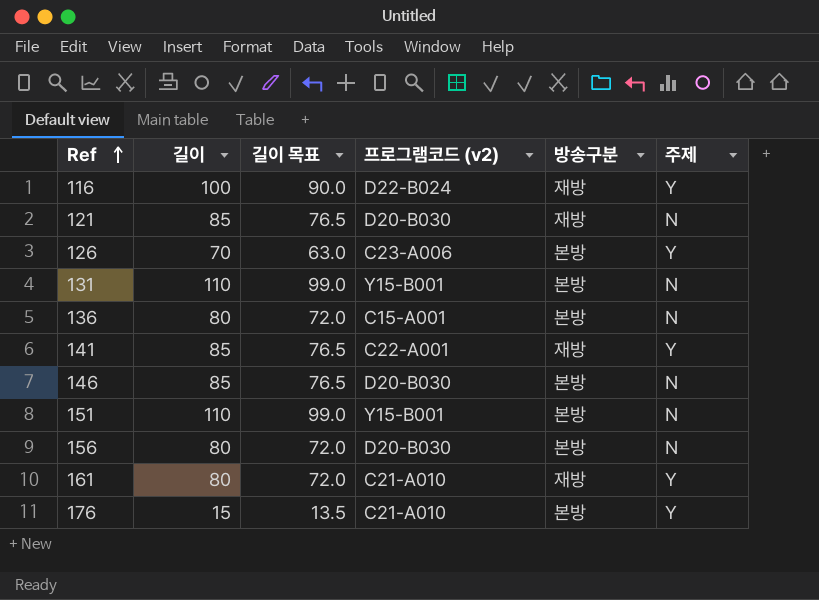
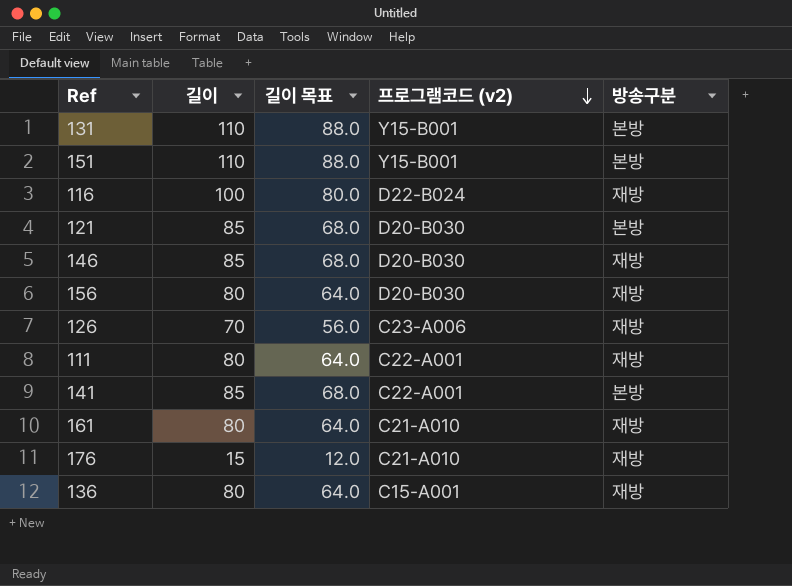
row order: Ref ascending -> 프로그램코드 (v2) descending
column 주제 | position: 6 -> none
column 길이 목표 | formula: [길이] * 0.9 -> [길이] * 0.8
121 | 방송구분: 재방 -> 본방
146 | 방송구분: 본방 -> 재방
156 | 방송구분: 본방 -> 재방
126 | 방송구분: 본방 -> 재방
row 111: none -> 80 | 64.0 | C22-A001 | 재방
141 | 방송구분: 재방 -> 본방
176 | 방송구분: 본방 -> 재방
136 | 방송구분: 본방 -> 재방

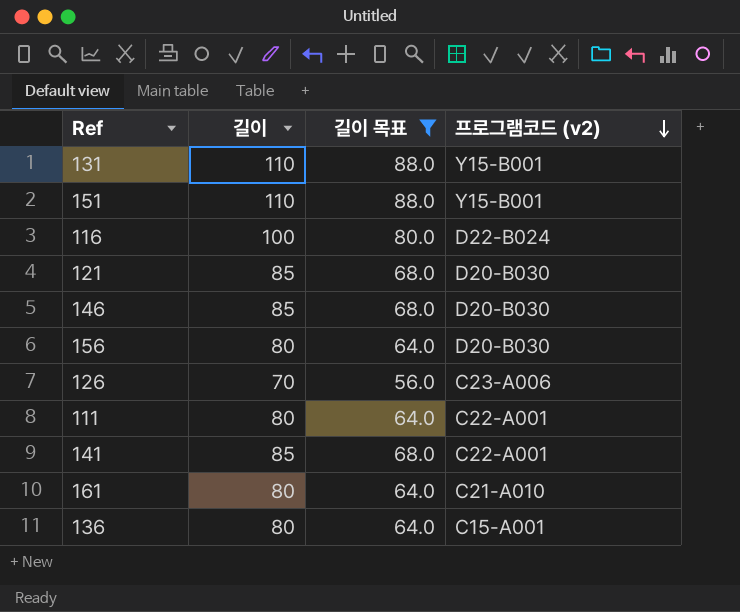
filter: none -> 길이 목표 != 12.0
column 방송구분 | position: 5 -> none

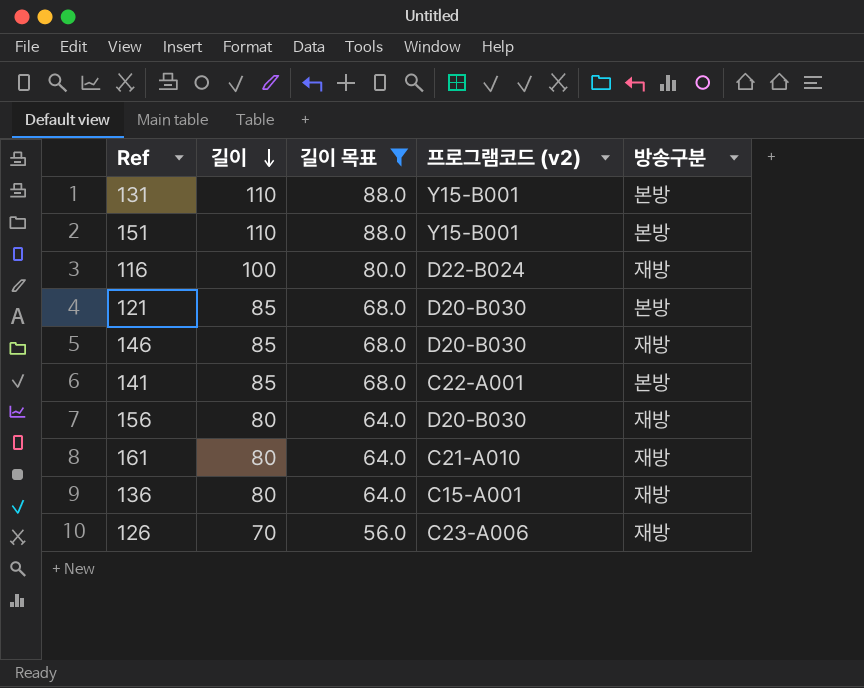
row order: 프로그램코드 (v2) descending -> 길이 descending
column 방송구분 | position: none -> 5
row 111: 80 | 64.0 | C22-A001 -> none

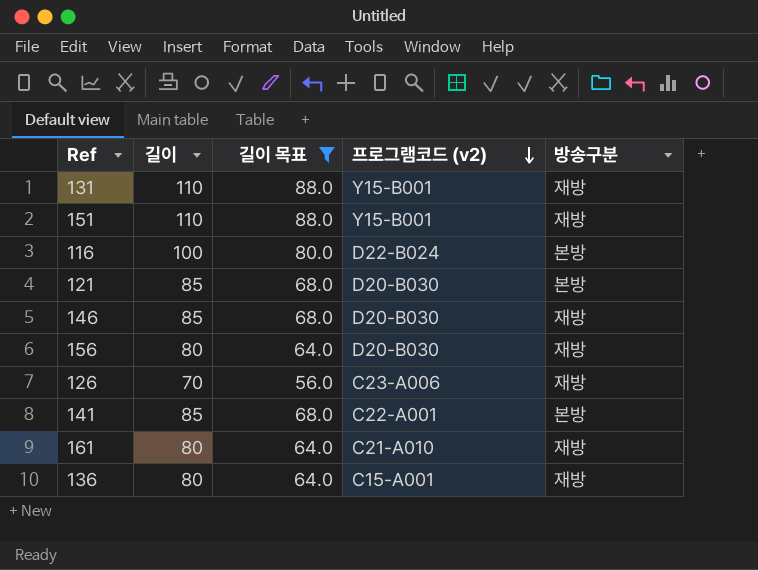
row order: 길이 descending -> 프로그램코드 (v2) descending
131 | 방송구분: 본방 -> 재방
151 | 방송구분: 본방 -> 재방
116 | 방송구분: 재방 -> 본방

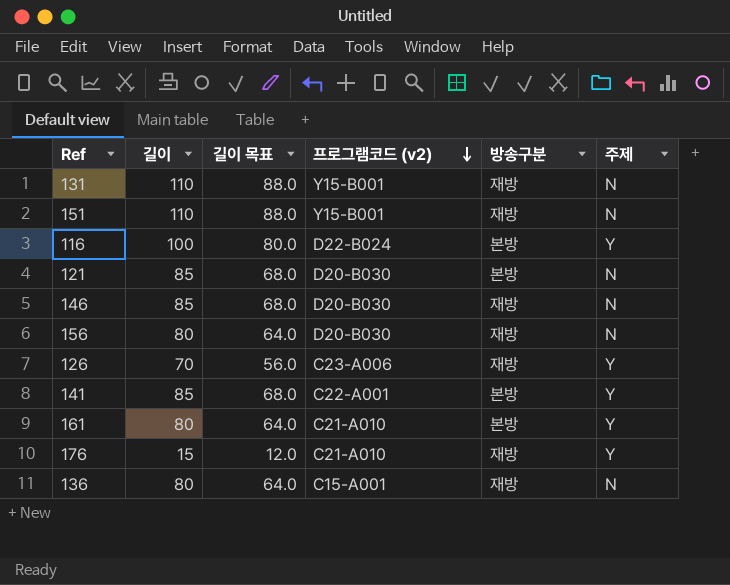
filter: 길이 목표 != 12.0 -> none
column 주제 | position: none -> 6
161 | 방송구분: 재방 -> 본방

